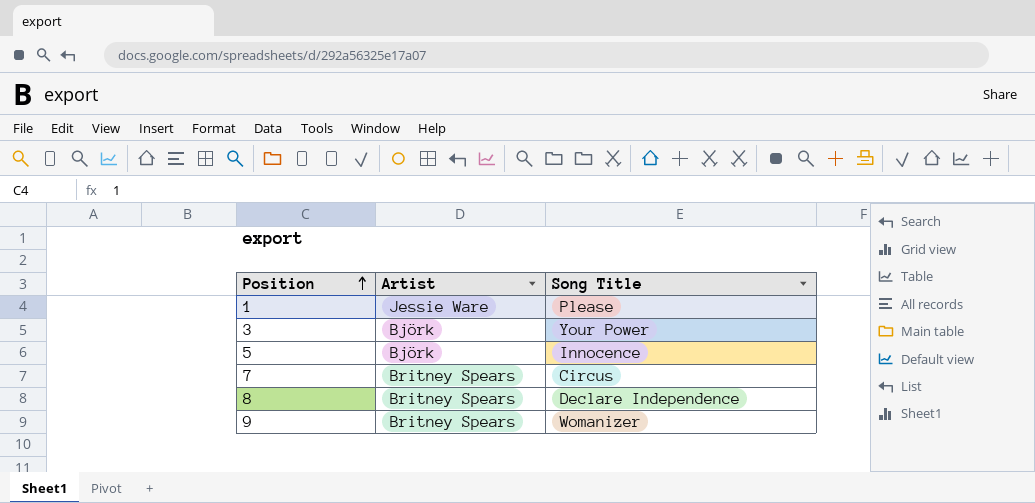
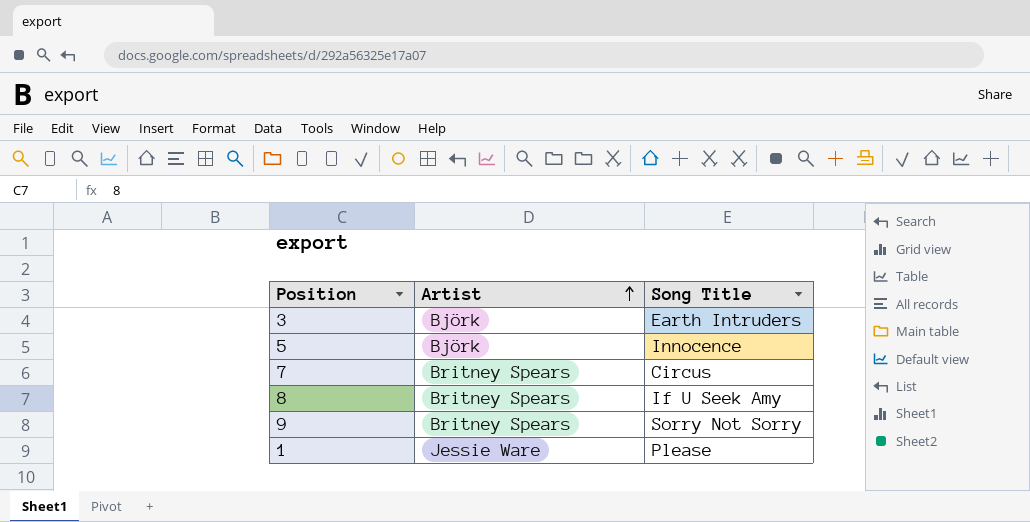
row order: Position ascending -> Artist ascending
3 | Song Title: Your Power -> Earth Intruders
8 | Song Title: Declare Independence -> If U Seek Amy
9 | Song Title: Womanizer -> Sorry Not Sorry

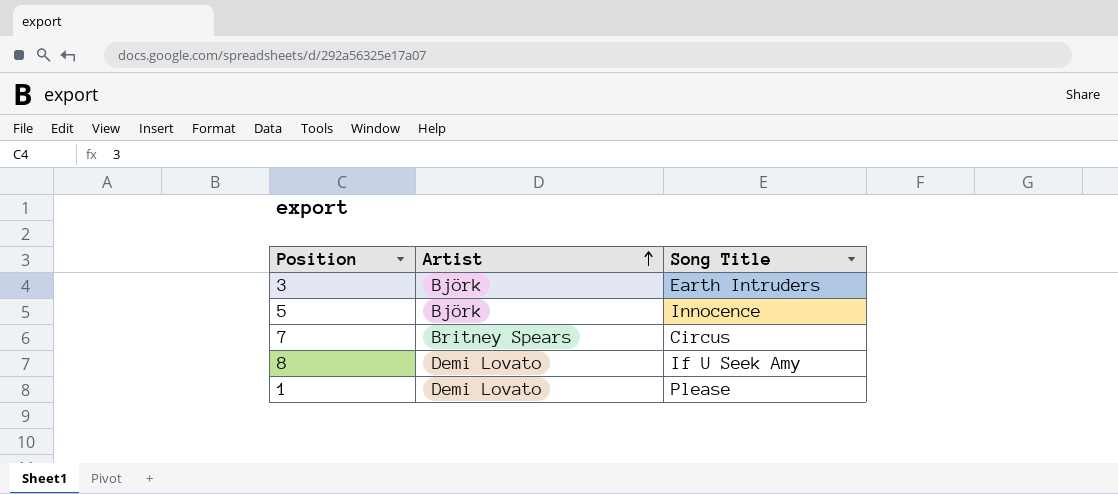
row 9: Britney Spears | Sorry Not Sorry -> none
8 | Artist: Britney Spears -> Demi Lovato
1 | Artist: Jessie Ware -> Demi Lovato

